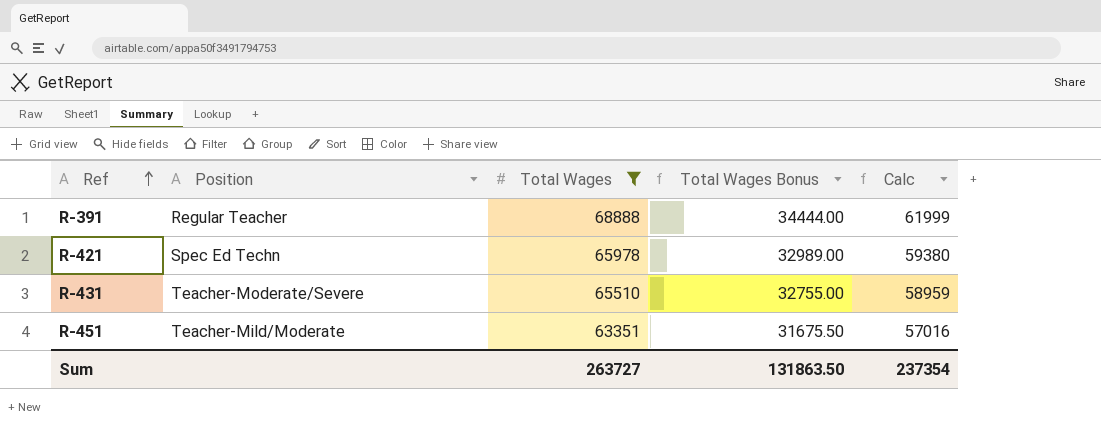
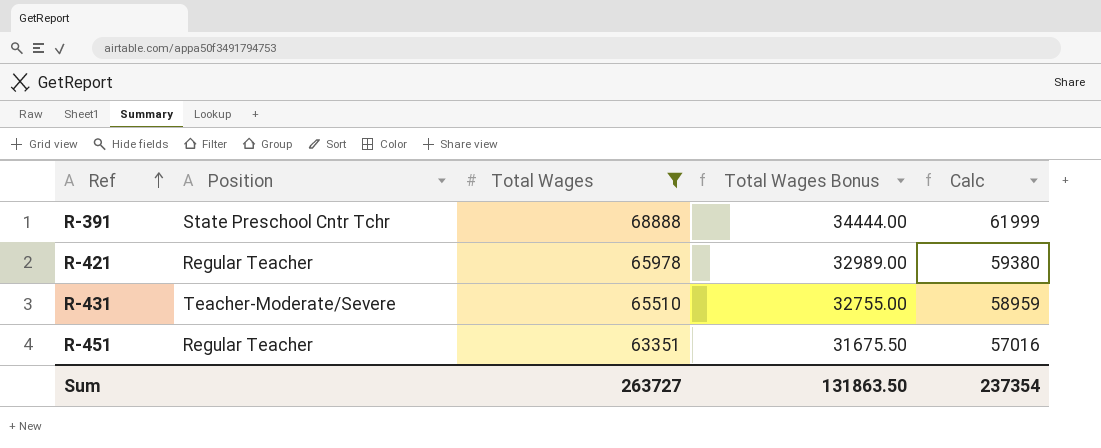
R-391 | Position: Regular Teacher -> State Preschool Cntr Tchr
R-421 | Position: Spec Ed Techn -> Regular Teacher
R-451 | Position: Teacher-Mild/Moderate -> Regular Teacher

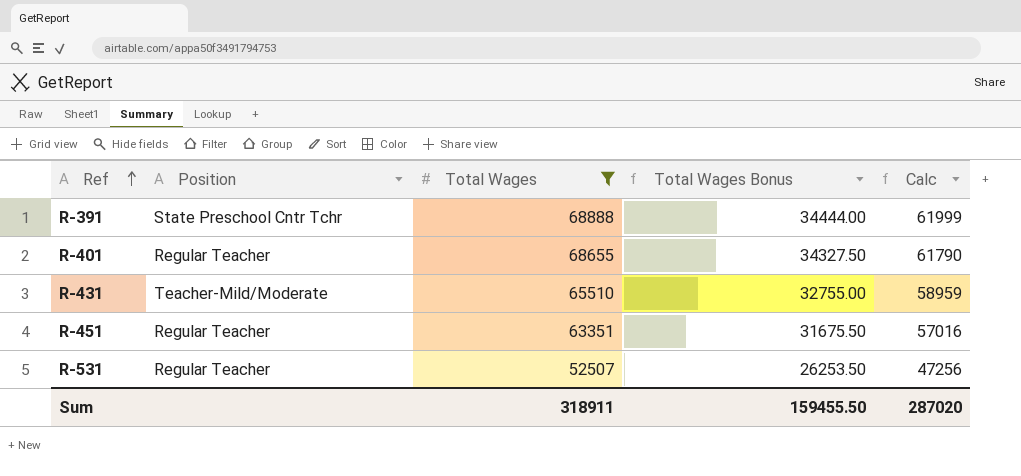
row R-421: Regular Teacher | 65978 | 32989.00 | 59380 -> none
row R-401: none -> Regular Teacher | 68655 | 34327.50 | 61790
R-431 | Position: Teacher-Moderate/Severe -> Teacher-Mild/Moderate
row R-531: none -> Regular Teacher | 52507 | 26253.50 | 47256
Sum | Total Wages: 263727 -> 318911
Sum | Total Wages Bonus: 131863.50 -> 159455.50
Sum | Calc: 237354 -> 287020

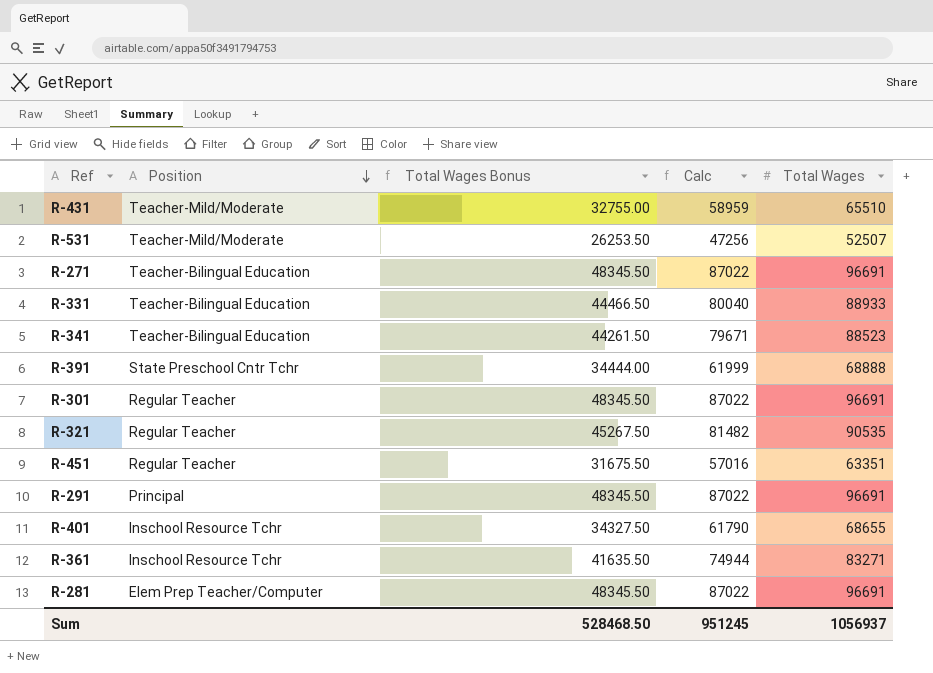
filter: Total Wages <= 68888 -> none
row order: Ref ascending -> Position descending
column Total Wages | position: 3 -> 5
R-531 | Position: Regular Teacher -> Teacher-Mild/Moderate
R-401 | Position: Regular Teacher -> Inschool Resource Tchr
Sum | Total Wages Bonus: 159455.50 -> 528468.50
Sum | Calc: 287020 -> 951245
Sum | Total Wages: 318911 -> 1056937

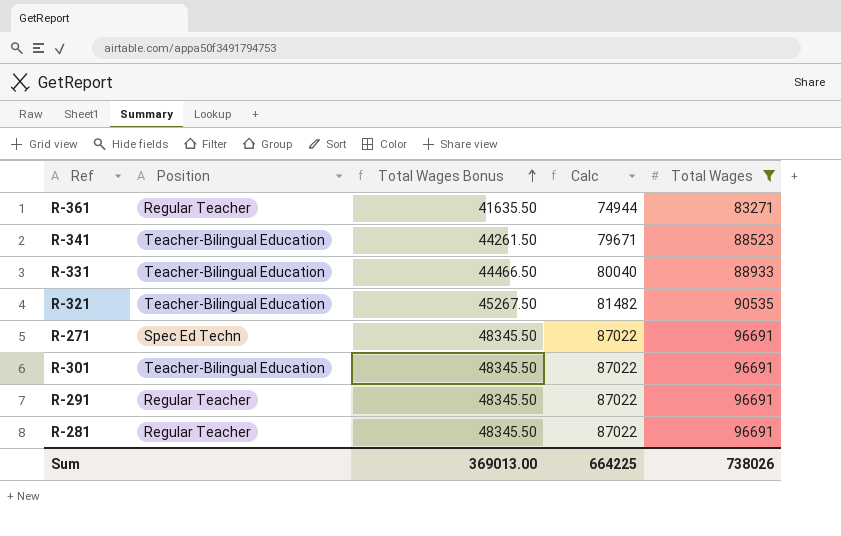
filter: none -> Total Wages >= 83271
row order: Position descending -> Total Wages Bonus ascending
R-361 | Position: Inschool Resource Tchr -> Regular Teacher
R-321 | Position: Regular Teacher -> Teacher-Bilingual Education
R-271 | Position: Teacher-Bilingual Education -> Spec Ed Techn
R-301 | Position: Regular Teacher -> Teacher-Bilingual Education
R-291 | Position: Principal -> Regular Teacher
R-281 | Position: Elem Prep Teacher/Computer -> Regular Teacher
Sum | Total Wages Bonus: 528468.50 -> 369013.00
Sum | Calc: 951245 -> 664225
Sum | Total Wages: 1056937 -> 738026

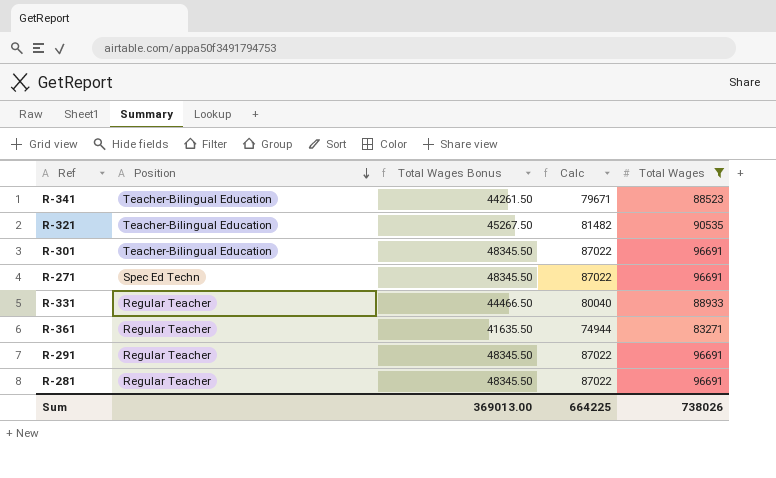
row order: Total Wages Bonus ascending -> Position descending
R-331 | Position: Teacher-Bilingual Education -> Regular Teacher

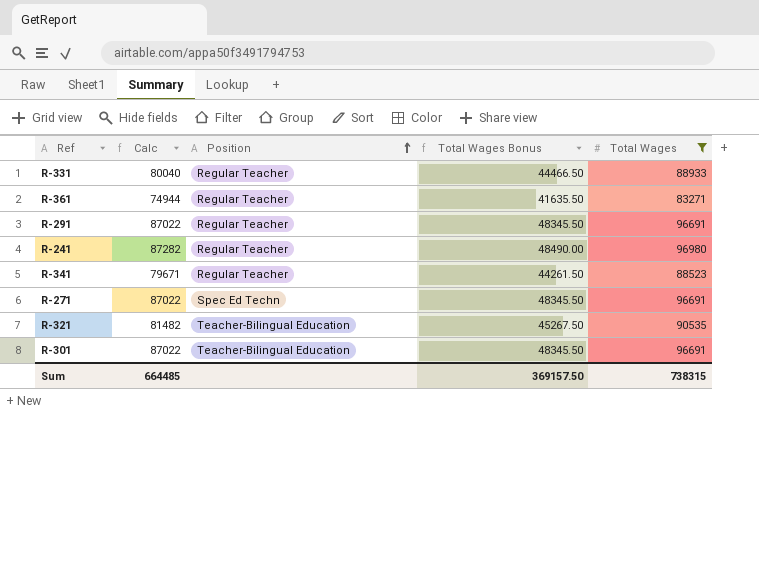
row order: Position descending -> Position ascending
column Calc | position: 4 -> 2
row R-281: Regular Teacher | 48345.50 | 87022 | 96691 -> none
row R-241: none -> 87282 | Regular Teacher | 48490.00 | 96980
R-341 | Position: Teacher-Bilingual Education -> Regular Teacher
Sum | Calc: 664225 -> 664485
Sum | Total Wages Bonus: 369013.00 -> 369157.50
Sum | Total Wages: 738026 -> 738315

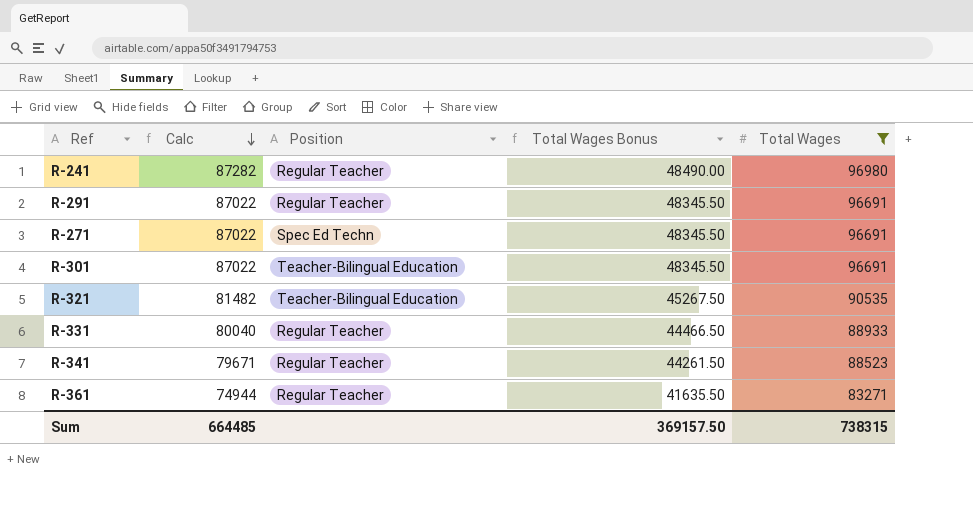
row order: Position ascending -> Calc descending

